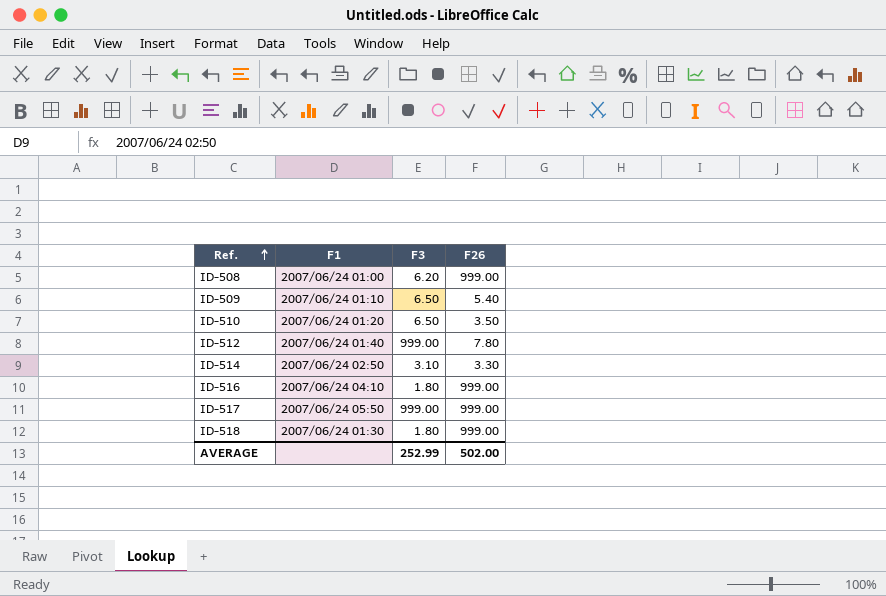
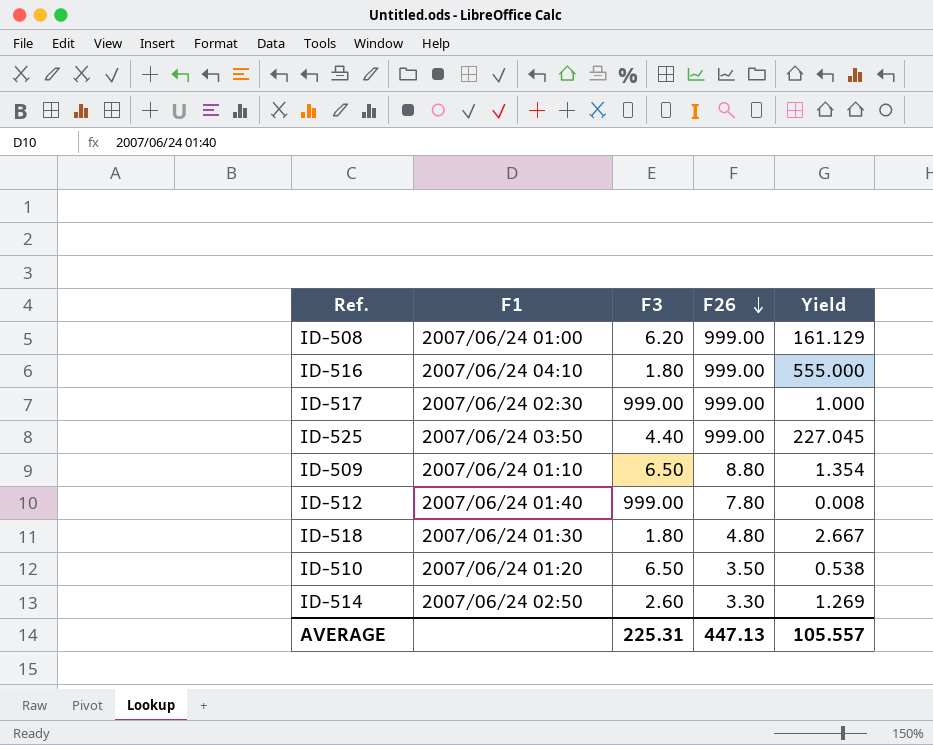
row order: Ref. ascending -> F26 descending
column Yield | formula: none -> [F26] / [F3]
ID-517 | F1: 2007/06/24 05:50 -> 2007/06/24 02:30
row ID-525: none -> 2007/06/24 03:50 | 4.40 | 999.00 | 227.045
ID-509 | F26: 5.40 -> 8.80
ID-518 | F26: 999.00 -> 4.80
ID-514 | F3: 3.10 -> 2.60
AVERAGE | F3: 252.99 -> 225.31
AVERAGE | F26: 502.00 -> 447.13

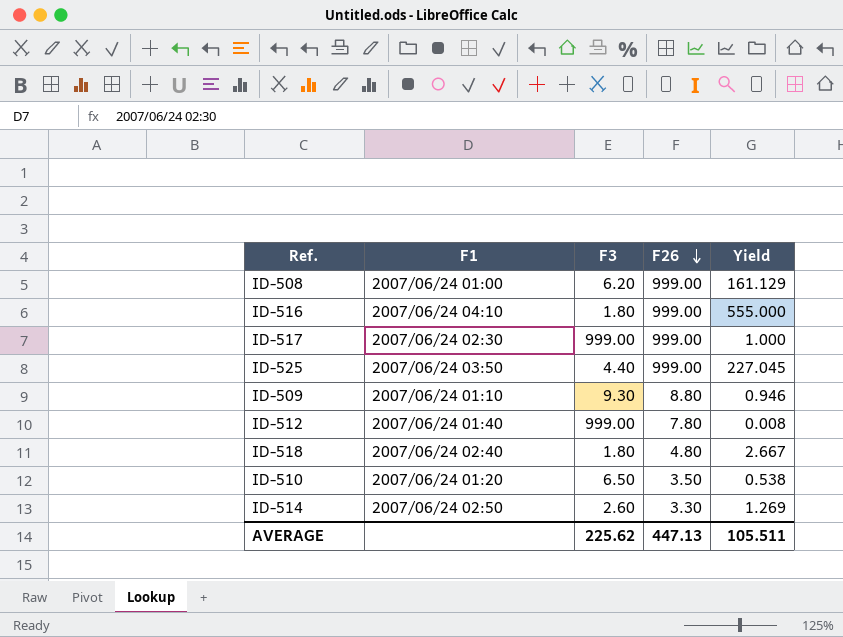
ID-509 | F3: 6.50 -> 9.30
ID-509 | Yield: 1.354 -> 0.946
ID-518 | F1: 2007/06/24 01:30 -> 2007/06/24 02:40
AVERAGE | F3: 225.31 -> 225.62
AVERAGE | Yield: 105.557 -> 105.511

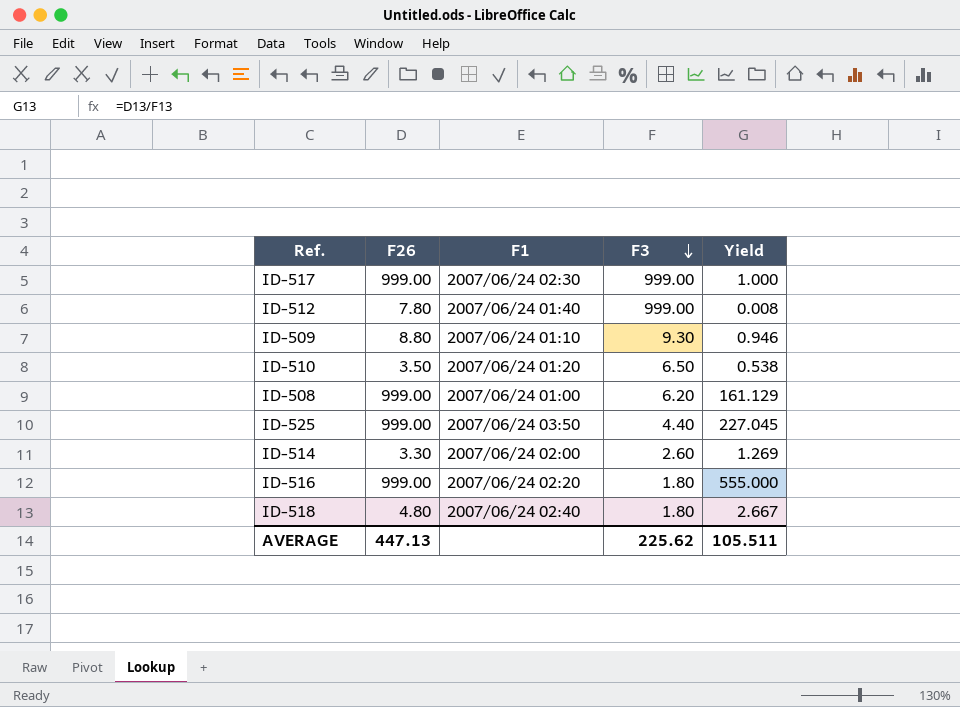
row order: F26 descending -> F3 descending
column F26 | position: 4 -> 2
ID-514 | F1: 2007/06/24 02:50 -> 2007/06/24 02:00
ID-516 | F1: 2007/06/24 04:10 -> 2007/06/24 02:20

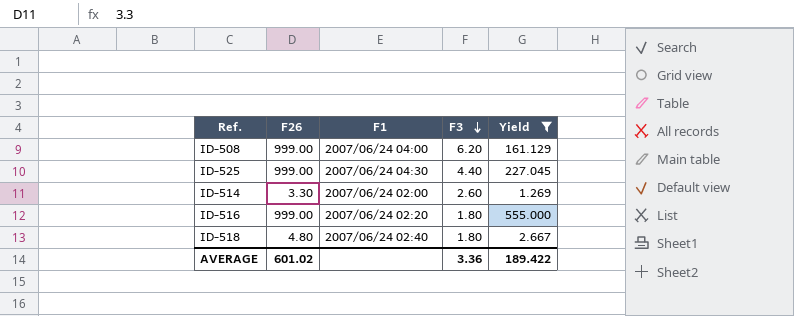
filter: none -> Yield >= 1.269
ID-508 | F1: 2007/06/24 01:00 -> 2007/06/24 04:00
ID-525 | F1: 2007/06/24 03:50 -> 2007/06/24 04:30
AVERAGE | F26: 447.13 -> 601.02
AVERAGE | F3: 225.62 -> 3.36
AVERAGE | Yield: 105.511 -> 189.422

